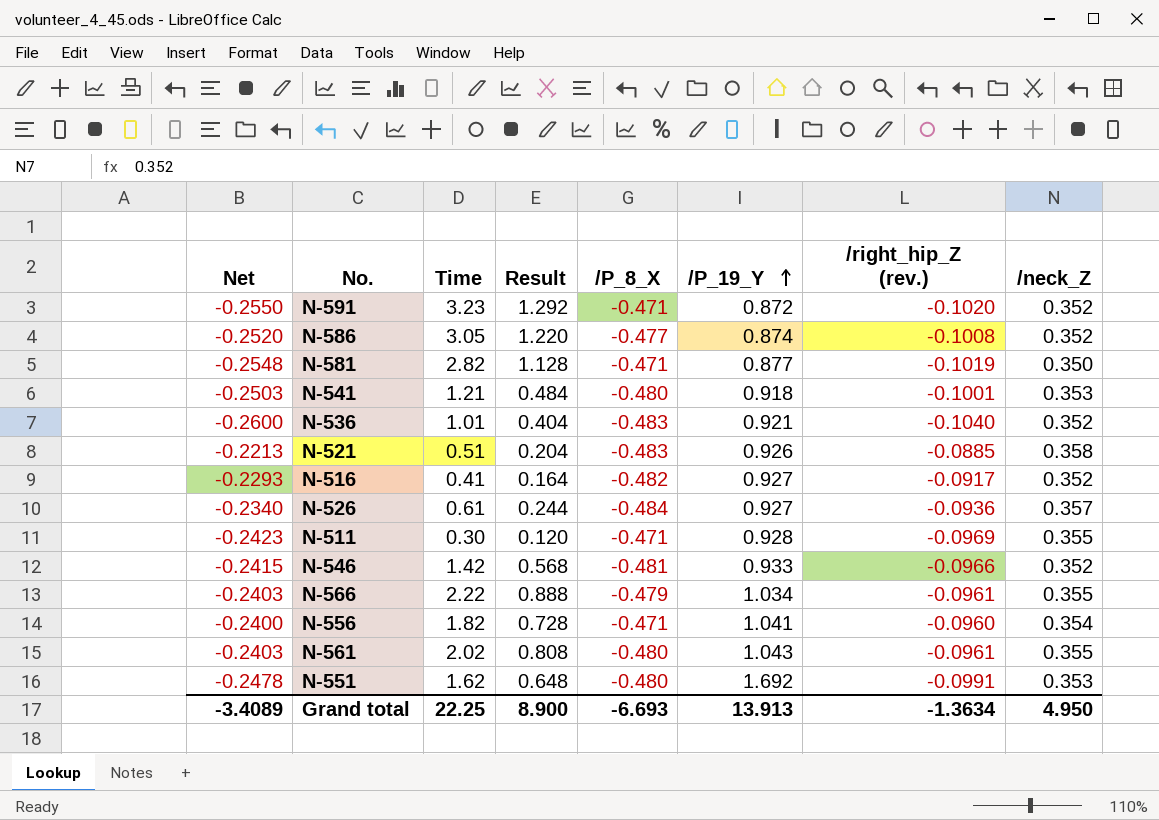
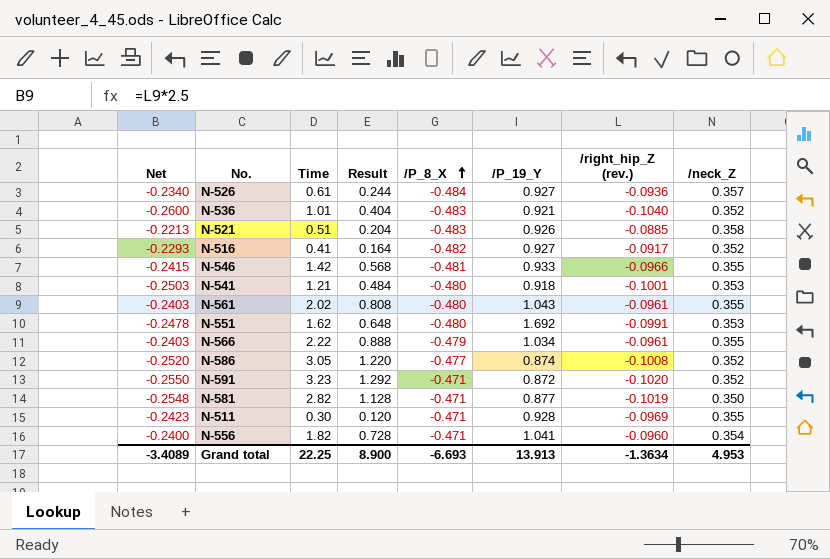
row order: /P_19_Y ascending -> /P_8_X ascending
N-546 | /neck_Z: 0.352 -> 0.355
Grand total | /neck_Z: 4.950 -> 4.953

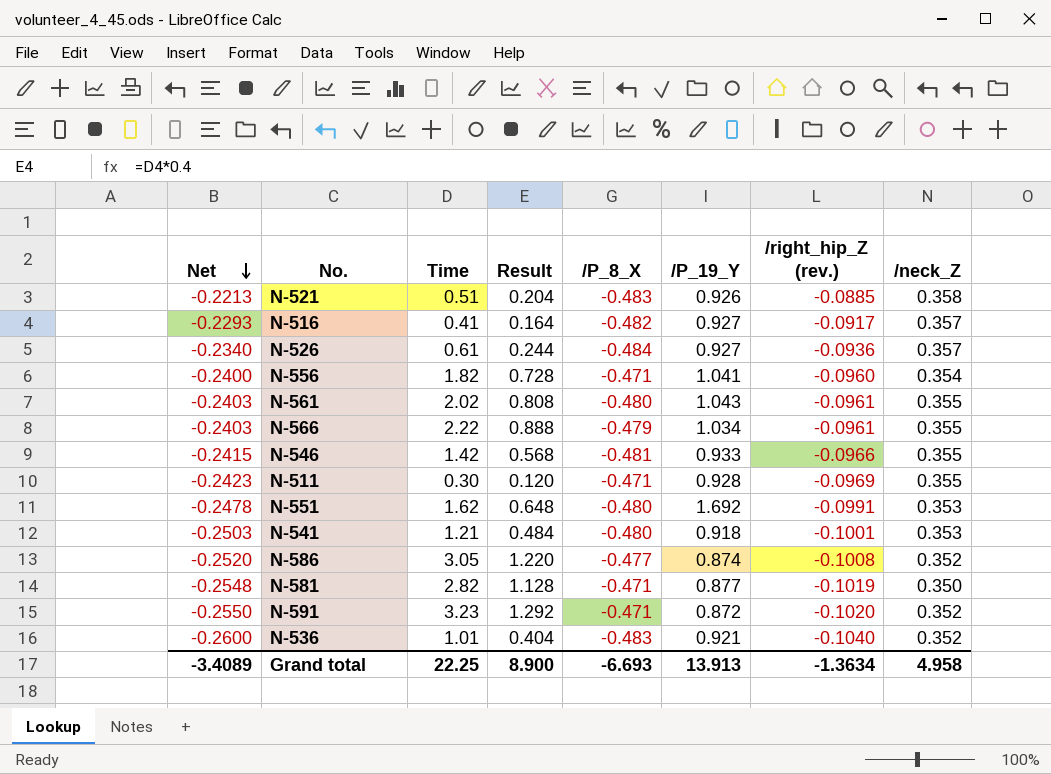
row order: /P_8_X ascending -> Net descending
N-516 | /neck_Z: 0.352 -> 0.357
Grand total | /neck_Z: 4.953 -> 4.958

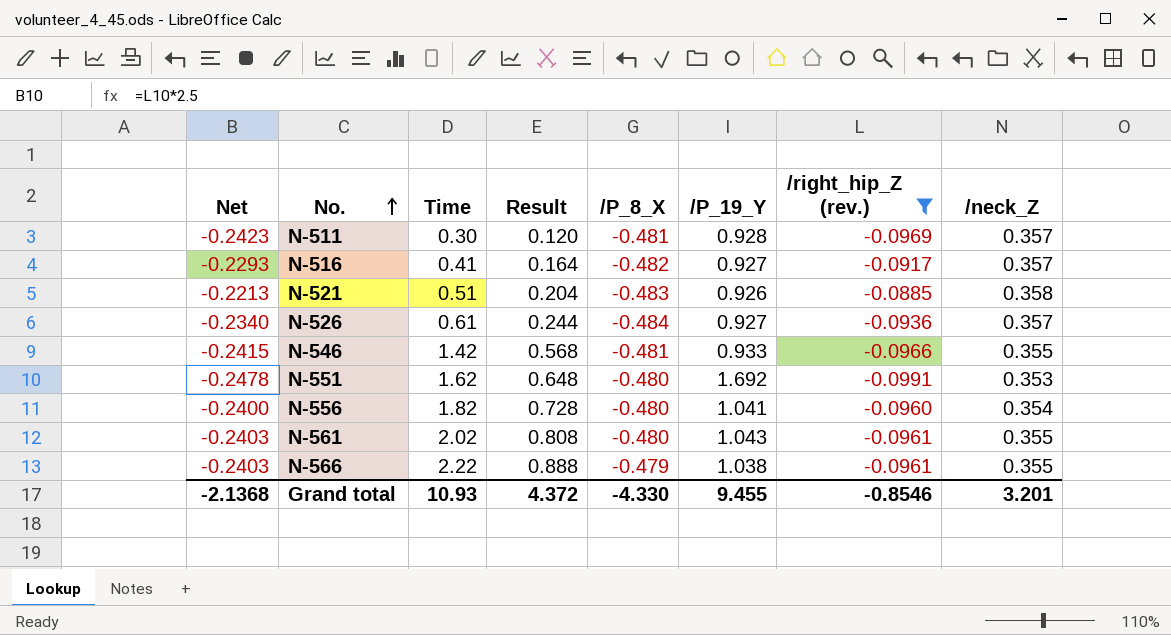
filter: none -> /right_hip_Z (rev.) >= -0.0991
row order: Net descending -> No. ascending
N-511 | /P_8_X: -0.471 -> -0.481
N-511 | /neck_Z: 0.355 -> 0.357
N-556 | /P_8_X: -0.471 -> -0.480
N-566 | /P_19_Y: 1.034 -> 1.038
Grand total | Net: -3.4089 -> -2.1368
Grand total | Time: 22.25 -> 10.93
Grand total | Result: 8.900 -> 4.372
Grand total | /P_8_X: -6.693 -> -4.330
Grand total | /P_19_Y: 13.913 -> 9.455
Grand total | /right_hip_Z (rev.): -1.3634 -> -0.8546
Grand total | /neck_Z: 4.958 -> 3.201

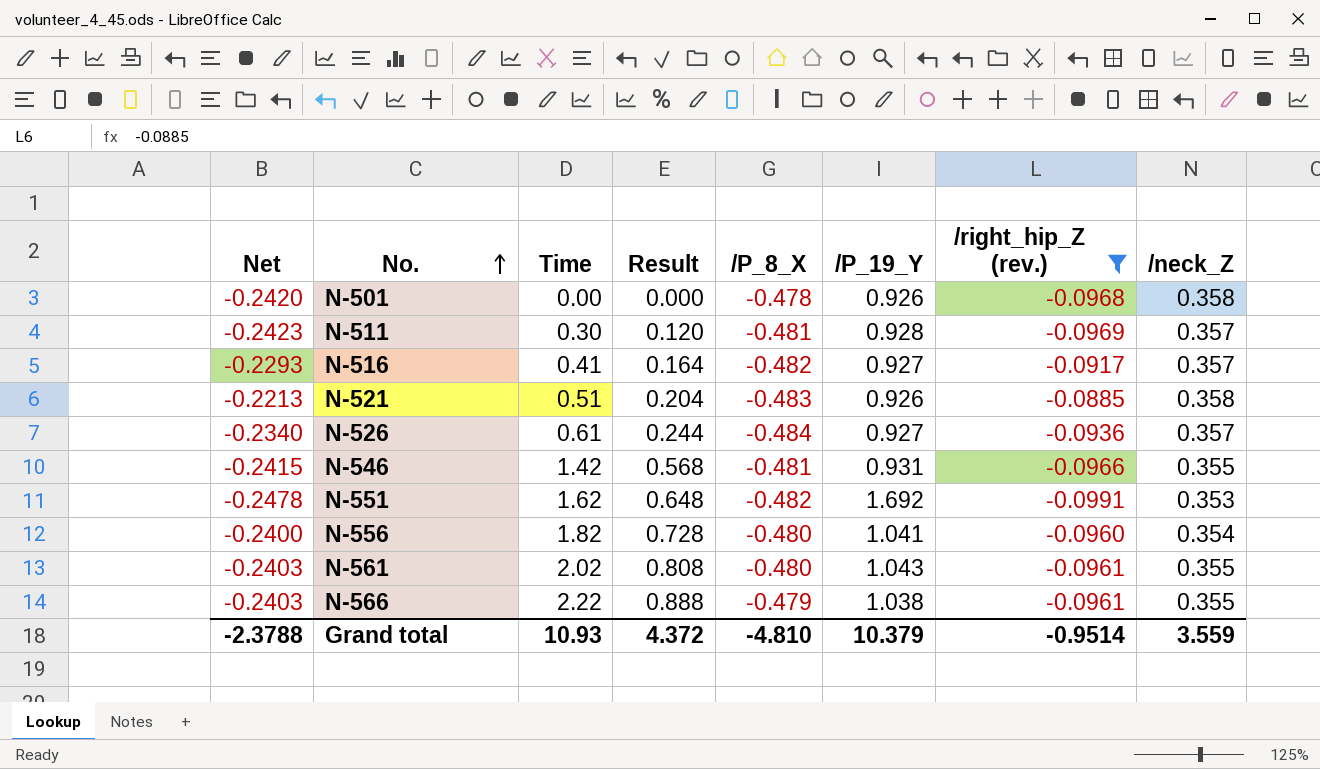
row N-501: none -> -0.2420 | 0.00 | 0.000 | -0.478 | 0.926 | -0.0968 | 0.358
N-546 | /P_19_Y: 0.933 -> 0.931
N-551 | /P_8_X: -0.480 -> -0.482
Grand total | Net: -2.1368 -> -2.3788
Grand total | /P_8_X: -4.330 -> -4.810
Grand total | /P_19_Y: 9.455 -> 10.379
Grand total | /right_hip_Z (rev.): -0.8546 -> -0.9514
Grand total | /neck_Z: 3.201 -> 3.559

